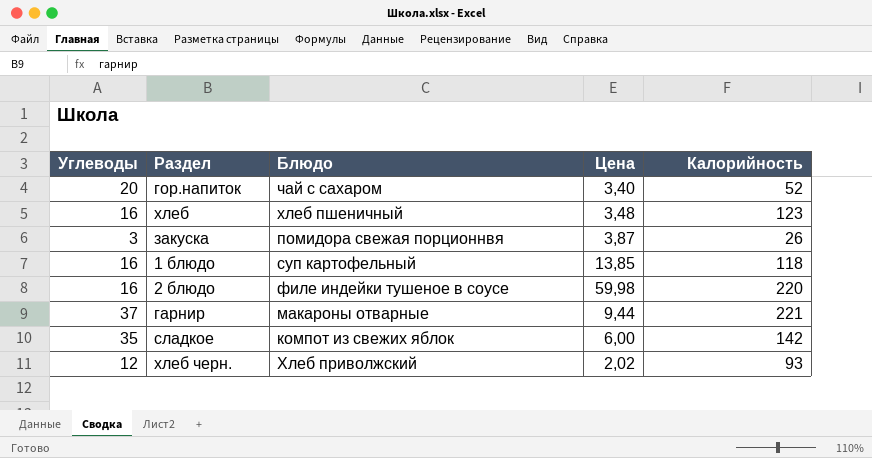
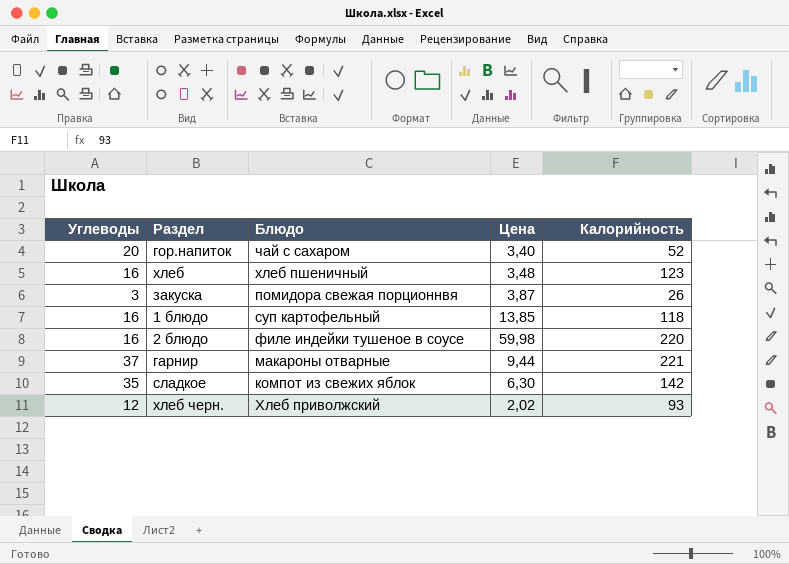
сладкое | Цена: 6,00 -> 6,30

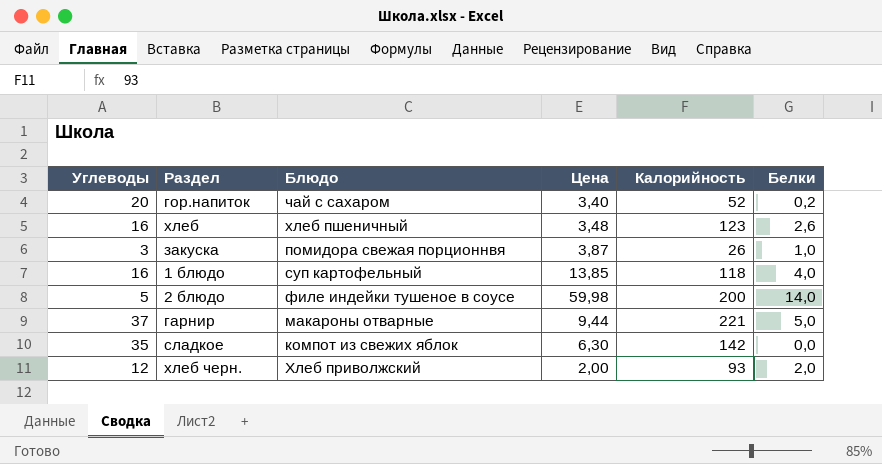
column Белки | position: none -> 6
2 блюдо | Углеводы: 16 -> 5
2 блюдо | Калорийность: 220 -> 200
хлеб черн. | Цена: 2,02 -> 2,00

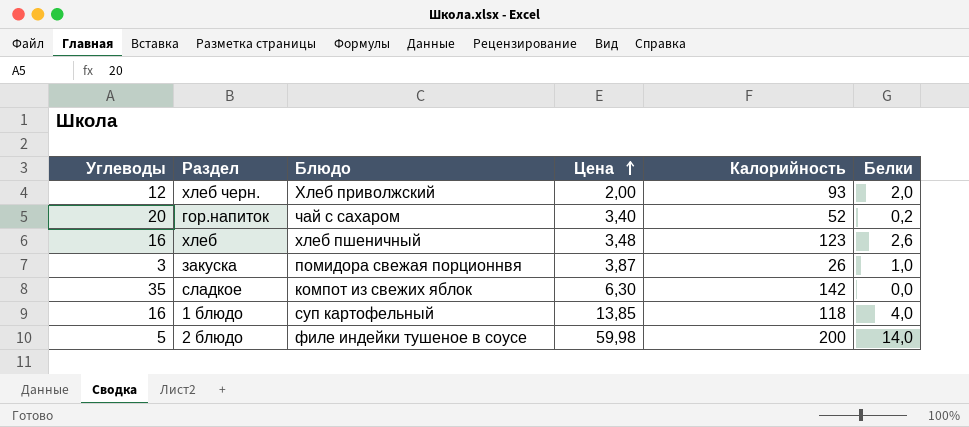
row order: none -> Цена ascending
row гарнир: 37 | макароны отварные | 9,44 | 221 | 5,0 -> none

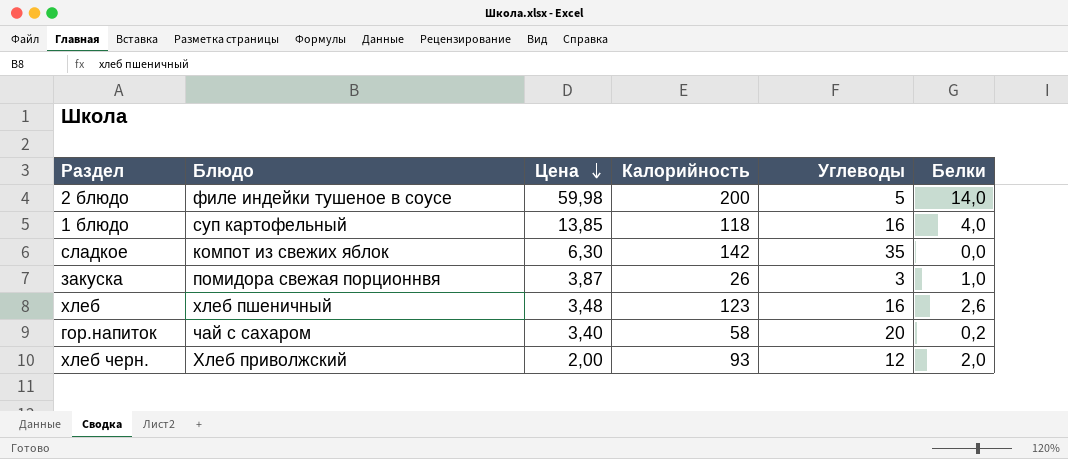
row order: Цена ascending -> Цена descending
column Углеводы | position: 1 -> 5
гор.напиток | Калорийность: 52 -> 58

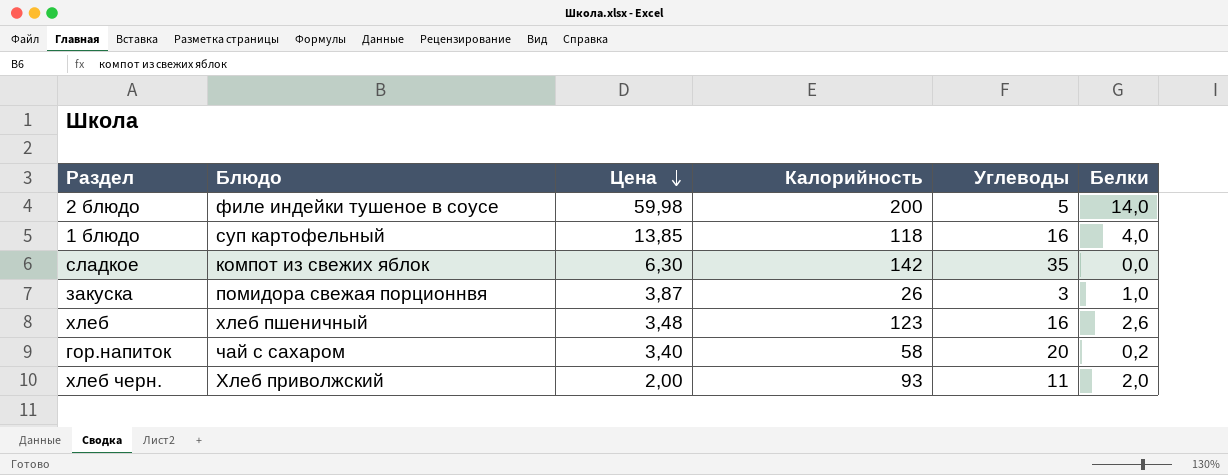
хлеб черн. | Углеводы: 12 -> 11

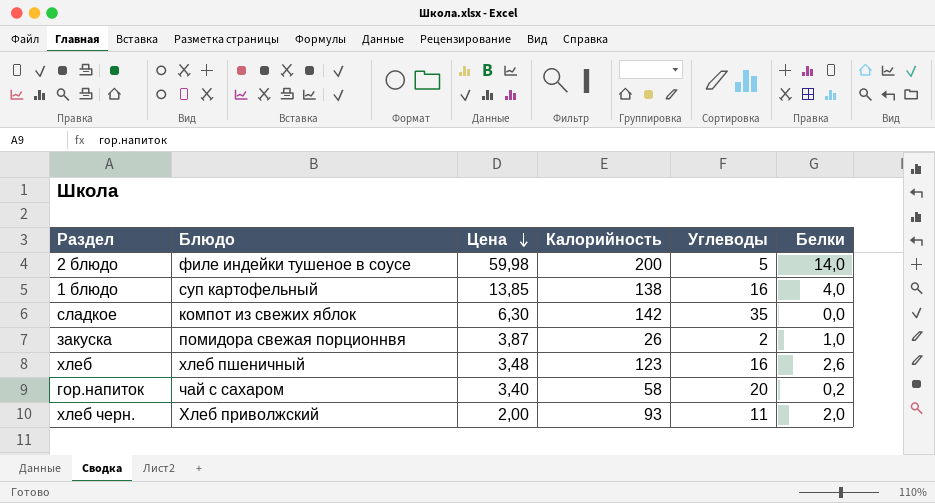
1 блюдо | Калорийность: 118 -> 138
закуска | Углеводы: 3 -> 2

